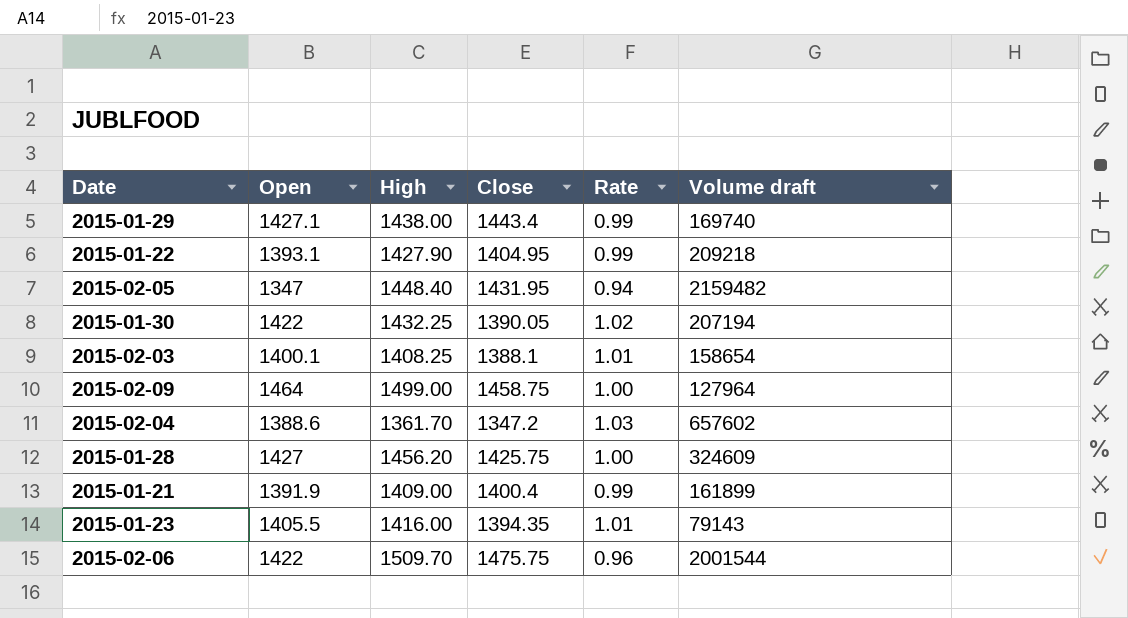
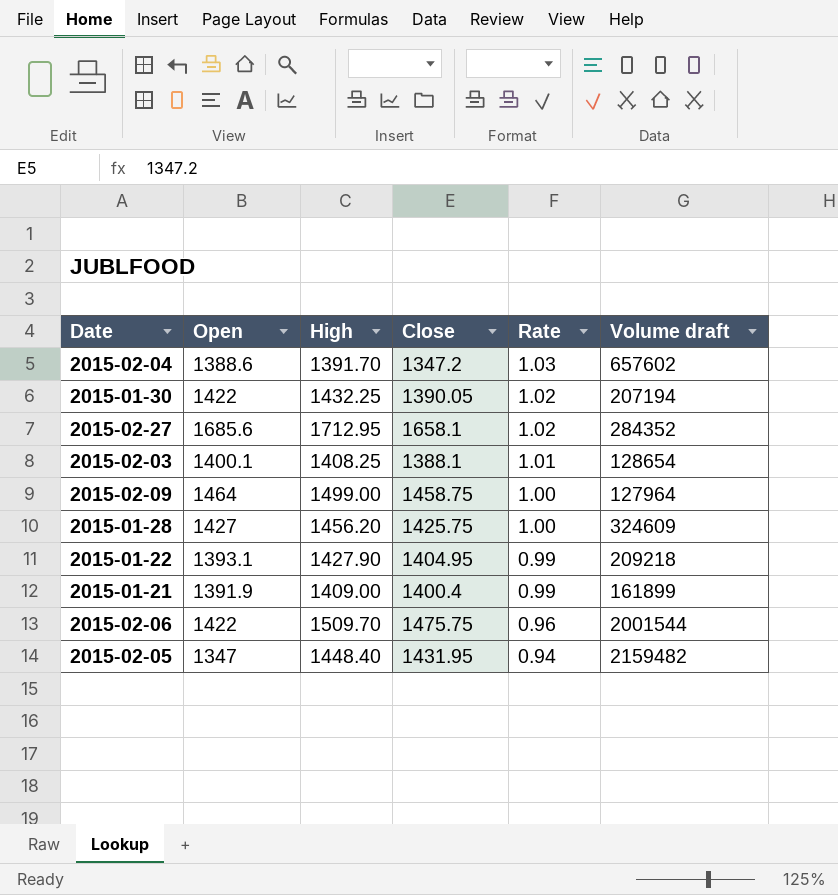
row order: none -> Rate descending
row 2015-01-29: 1427.1 | 1438.00 | 1443.4 | 0.99 | 169740 -> none
row 2015-01-23: 1405.5 | 1416.00 | 1394.35 | 1.01 | 79143 -> none
2015-02-04 | High: 1361.70 -> 1391.70
row 2015-02-27: none -> 1685.6 | 1712.95 | 1658.1 | 1.02 | 284352
2015-02-03 | Volume draft: 158654 -> 128654

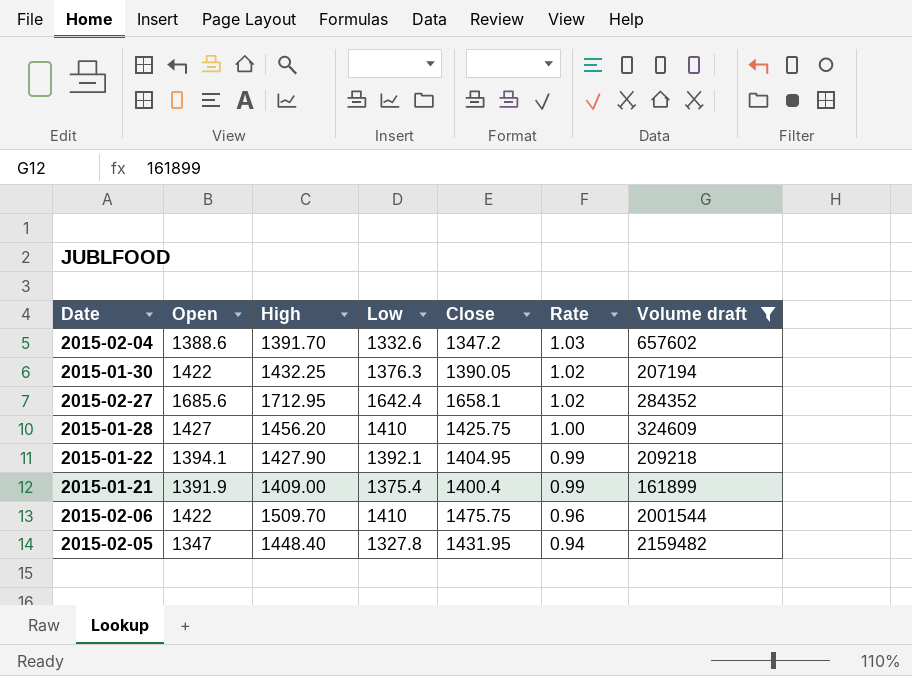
filter: none -> Volume draft >= 161899
column Low | position: none -> 4
2015-01-22 | Open: 1393.1 -> 1394.1

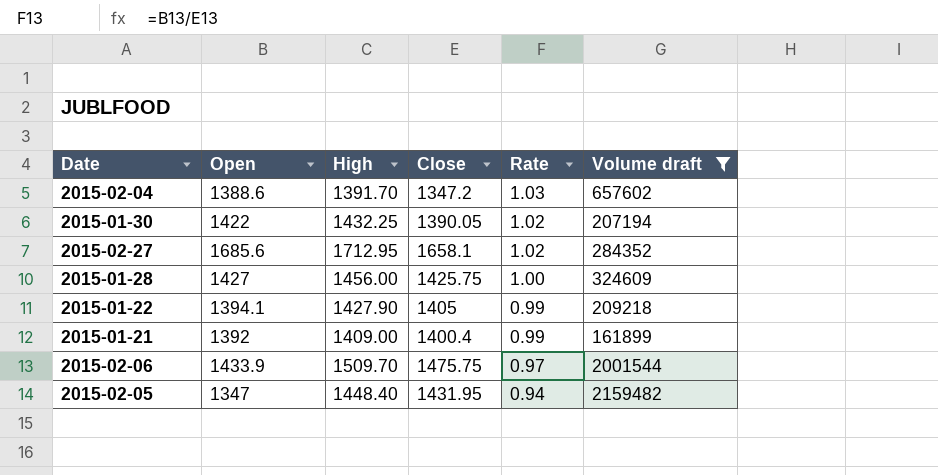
column Low | position: 4 -> none
2015-01-28 | High: 1456.20 -> 1456.00
2015-01-22 | Close: 1404.95 -> 1405
2015-01-21 | Open: 1391.9 -> 1392
2015-02-06 | Open: 1422 -> 1433.9
2015-02-06 | Rate: 0.96 -> 0.97

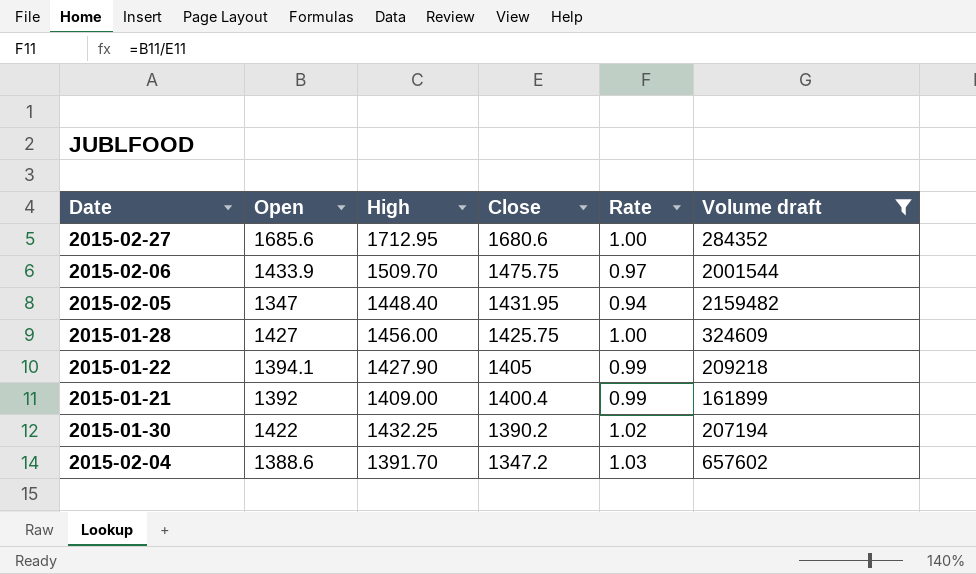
row order: Rate descending -> Close descending
2015-02-27 | Close: 1658.1 -> 1680.6
2015-02-27 | Rate: 1.02 -> 1.00
2015-01-30 | Close: 1390.05 -> 1390.2

